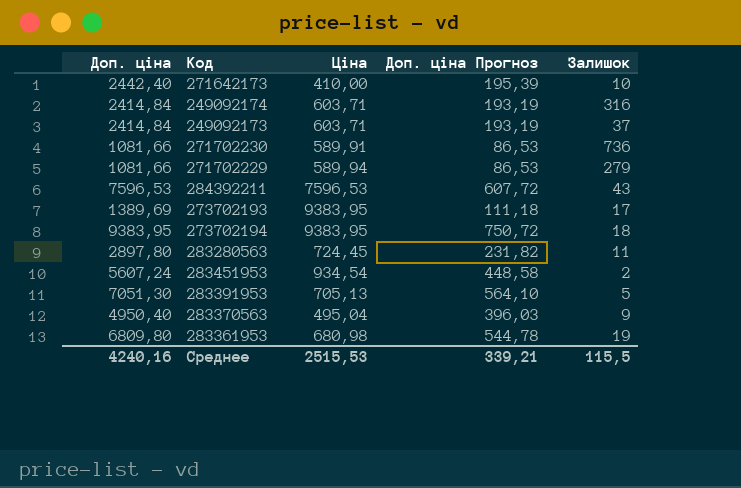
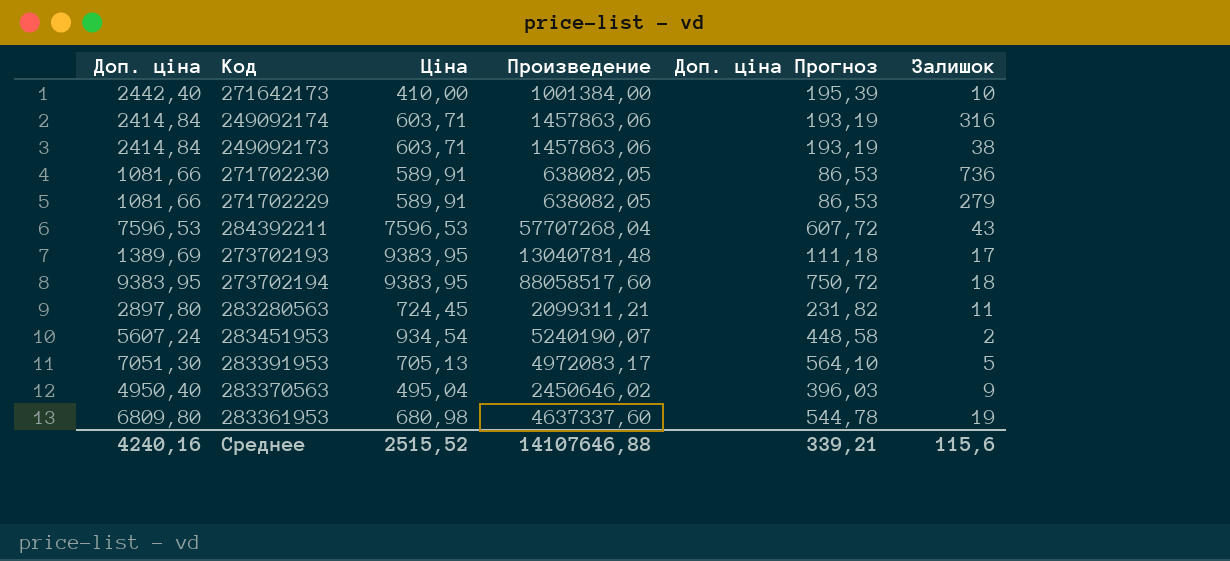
column Произведение | formula: none -> [Доп. ціна] * [Ціна]
249092173 | Залишок: 37 -> 38
271702229 | Ціна: 589,94 -> 589,91
Среднее | Ціна: 2515,53 -> 2515,52
Среднее | Залишок: 115,5 -> 115,6

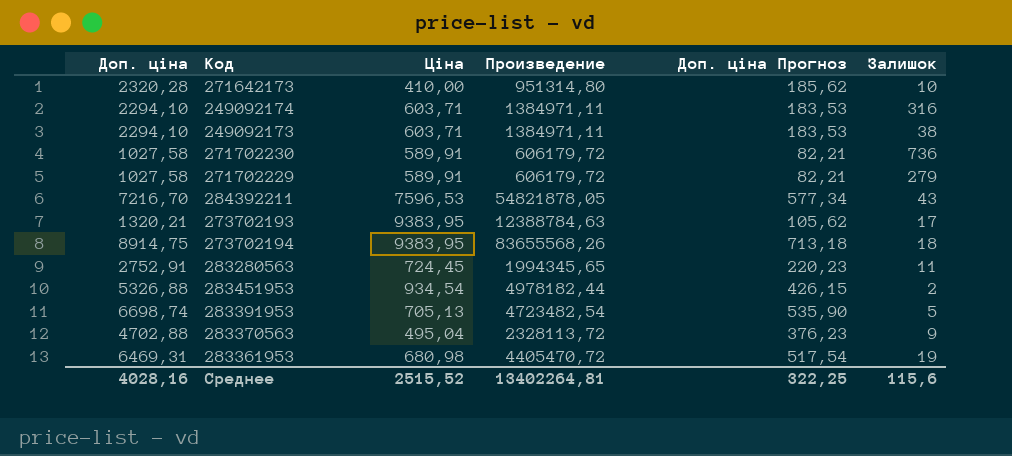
271642173 | Доп. ціна: 2442,40 -> 2320,28
271642173 | Произведение: 1001384,00 -> 951314,80
271642173 | Доп. ціна Прогноз: 195,39 -> 185,62
249092174 | Доп. ціна: 2414,84 -> 2294,10
249092174 | Произведение: 1457863,06 -> 1384971,11
249092174 | Доп. ціна Прогноз: 193,19 -> 183,53
249092173 | Доп. ціна: 2414,84 -> 2294,10
249092173 | Произведение: 1457863,06 -> 1384971,11
249092173 | Доп. ціна Прогноз: 193,19 -> 183,53
271702230 | Доп. ціна: 1081,66 -> 1027,58
271702230 | Произведение: 638082,05 -> 606179,72
271702230 | Доп. ціна Прогноз: 86,53 -> 82,21
271702229 | Доп. ціна: 1081,66 -> 1027,58
271702229 | Произведение: 638082,05 -> 606179,72
271702229 | Доп. ціна Прогноз: 86,53 -> 82,21
284392211 | Доп. ціна: 7596,53 -> 7216,70
284392211 | Произведение: 57707268,04 -> 54821878,05
284392211 | Доп. ціна Прогноз: 607,72 -> 577,34
273702193 | Доп. ціна: 1389,69 -> 1320,21
273702193 | Произведение: 13040781,48 -> 12388784,63
273702193 | Доп. ціна Прогноз: 111,18 -> 105,62
273702194 | Доп. ціна: 9383,95 -> 8914,75
273702194 | Произведение: 88058517,60 -> 83655568,26
273702194 | Доп. ціна Прогноз: 750,72 -> 713,18
283280563 | Доп. ціна: 2897,80 -> 2752,91
283280563 | Произведение: 2099311,21 -> 1994345,65
283280563 | Доп. ціна Прогноз: 231,82 -> 220,23
283451953 | Доп. ціна: 5607,24 -> 5326,88
283451953 | Произведение: 5240190,07 -> 4978182,44
283451953 | Доп. ціна Прогноз: 448,58 -> 426,15
283391953 | Доп. ціна: 7051,30 -> 6698,74
283391953 | Произведение: 4972083,17 -> 4723482,54
283391953 | Доп. ціна Прогноз: 564,10 -> 535,90
283370563 | Доп. ціна: 4950,40 -> 4702,88
283370563 | Произведение: 2450646,02 -> 2328113,72
283370563 | Доп. ціна Прогноз: 396,03 -> 376,23
283361953 | Доп. ціна: 6809,80 -> 6469,31
283361953 | Произведение: 4637337,60 -> 4405470,72
283361953 | Доп. ціна Прогноз: 544,78 -> 517,54
Среднее | Доп. ціна: 4240,16 -> 4028,16
Среднее | Произведение: 14107646,88 -> 13402264,81
Среднее | Доп. ціна Прогноз: 339,21 -> 322,25

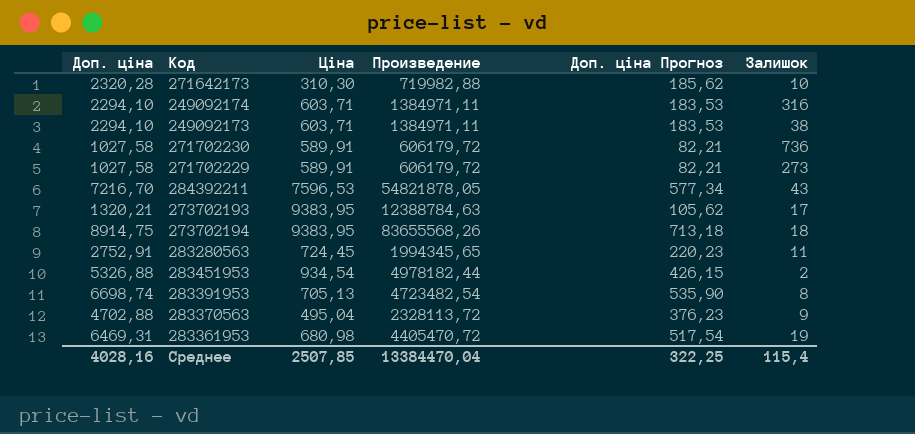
271642173 | Ціна: 410,00 -> 310,30
271642173 | Произведение: 951314,80 -> 719982,88
271702229 | Залишок: 279 -> 273
283391953 | Залишок: 5 -> 8
Среднее | Ціна: 2515,52 -> 2507,85
Среднее | Произведение: 13402264,81 -> 13384470,04
Среднее | Залишок: 115,6 -> 115,4

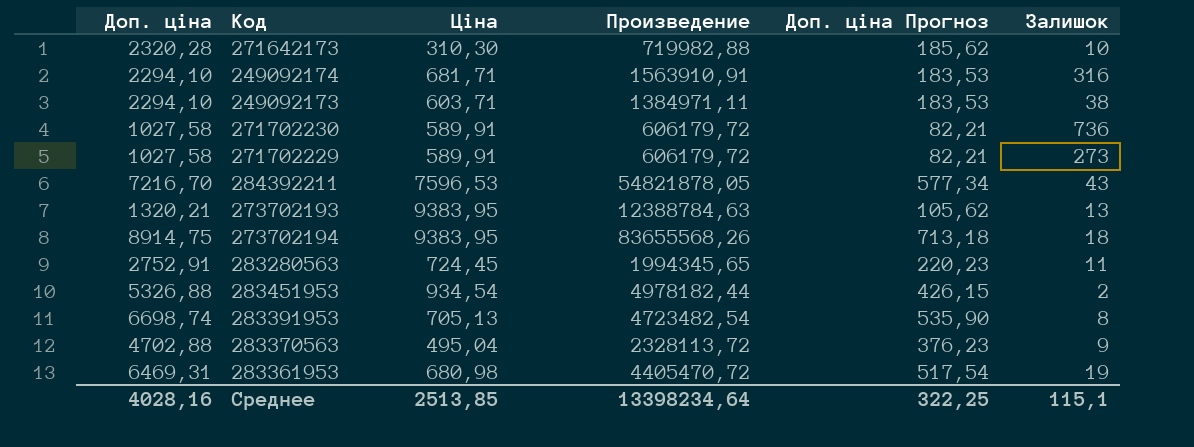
249092174 | Ціна: 603,71 -> 681,71
249092174 | Произведение: 1384971,11 -> 1563910,91
273702193 | Залишок: 17 -> 13
Среднее | Ціна: 2507,85 -> 2513,85
Среднее | Произведение: 13384470,04 -> 13398234,64
Среднее | Залишок: 115,4 -> 115,1

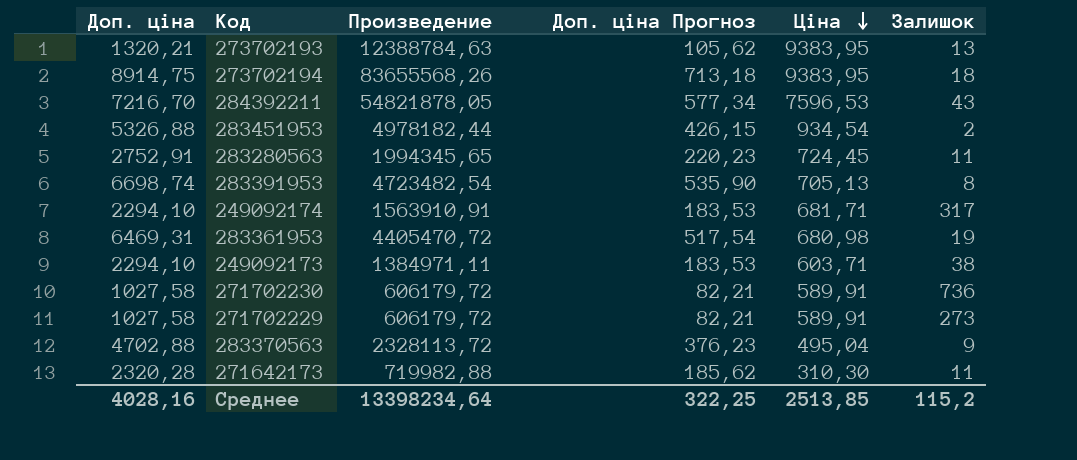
row order: none -> Ціна descending
column Ціна | position: 3 -> 5
249092174 | Залишок: 316 -> 317
271642173 | Залишок: 10 -> 11
Среднее | Залишок: 115,1 -> 115,2

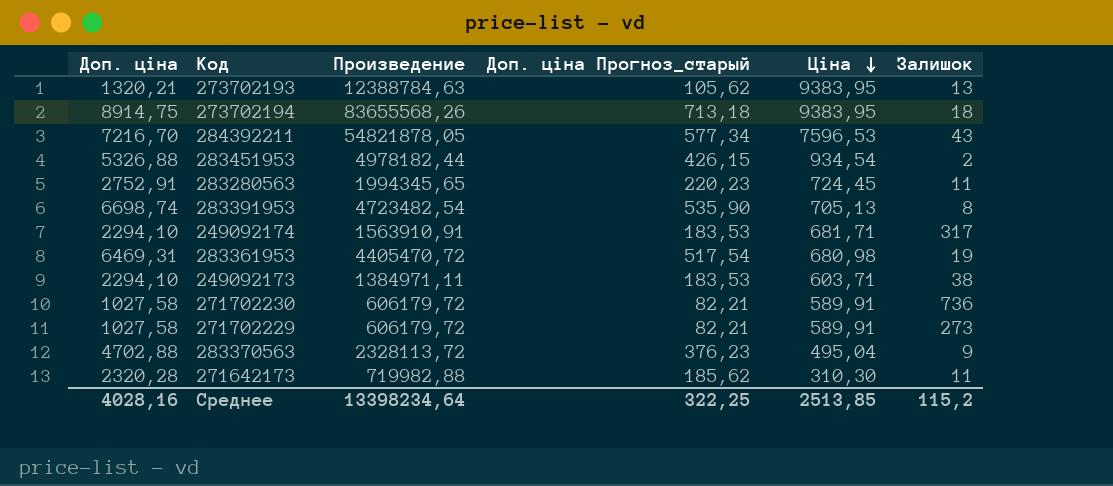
column name: Доп. ціна Прогноз -> Доп. ціна Прогноз_старый

